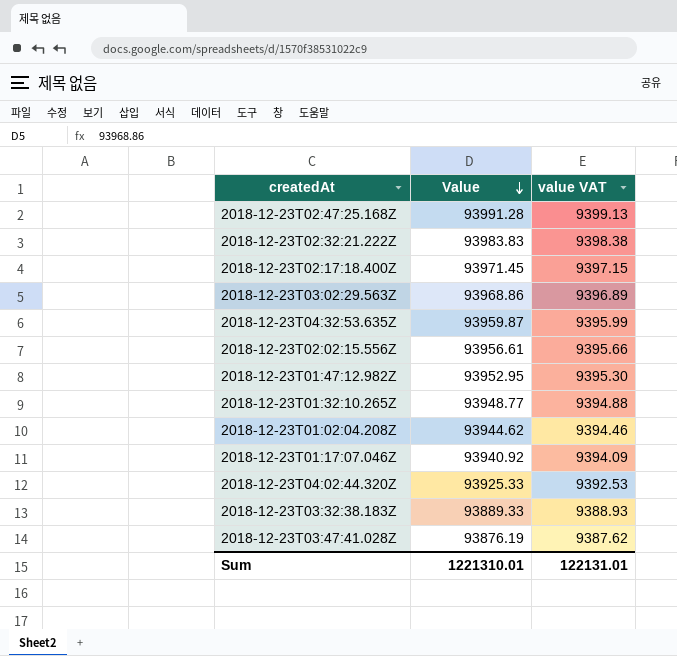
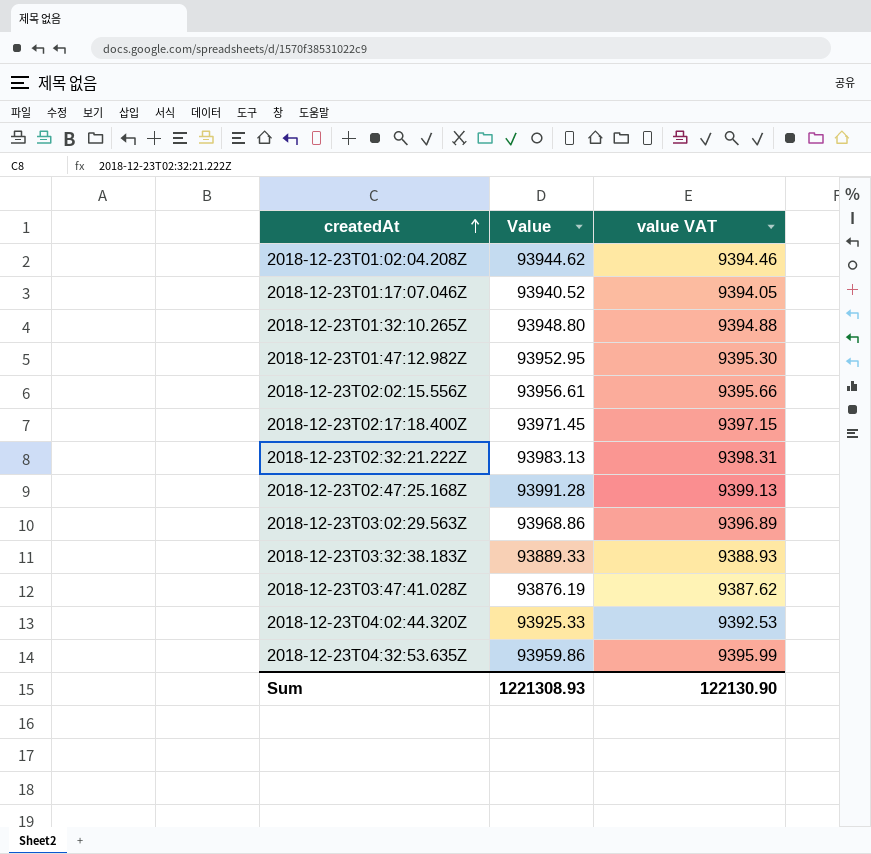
row order: Value descending -> createdAt ascending
2018-12-23T01:17:07.046Z | Value: 93940.92 -> 93940.52
2018-12-23T01:17:07.046Z | value VAT: 9394.09 -> 9394.05
2018-12-23T01:32:10.265Z | Value: 93948.77 -> 93948.80
2018-12-23T02:32:21.222Z | Value: 93983.83 -> 93983.13
2018-12-23T02:32:21.222Z | value VAT: 9398.38 -> 9398.31
2018-12-23T04:32:53.635Z | Value: 93959.87 -> 93959.86
Sum | Value: 1221310.01 -> 1221308.93
Sum | value VAT: 122131.01 -> 122130.90

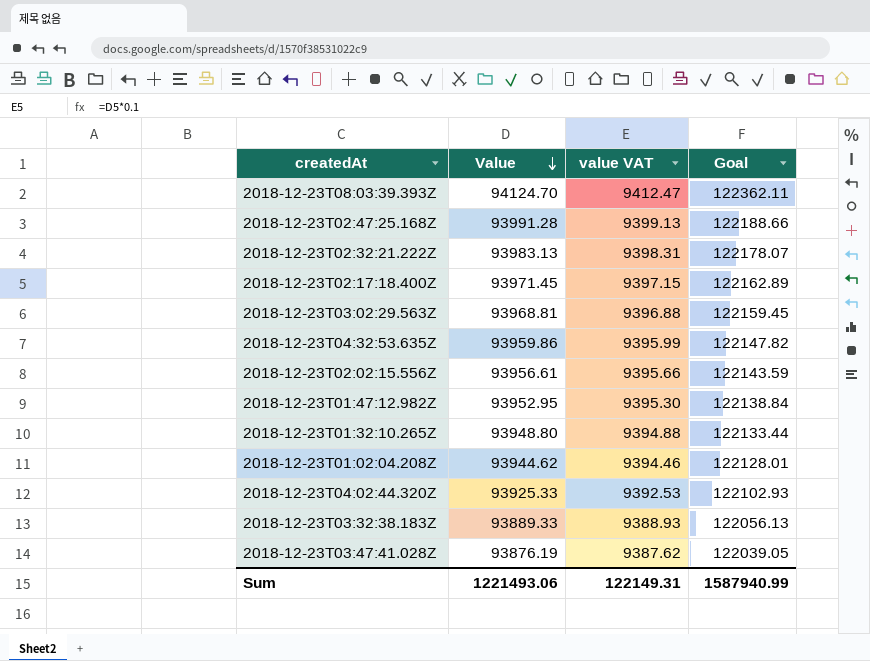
row order: createdAt ascending -> Value descending
column Goal | formula: none -> [Value] * 1.3
row 2018-12-23T01:17:07.046Z: 93940.52 | 9394.05 -> none
row 2018-12-23T08:03:39.393Z: none -> 94124.70 | 9412.47 | 122362.11
2018-12-23T03:02:29.563Z | Value: 93968.86 -> 93968.81
2018-12-23T03:02:29.563Z | value VAT: 9396.89 -> 9396.88
Sum | Value: 1221308.93 -> 1221493.06
Sum | value VAT: 122130.90 -> 122149.31

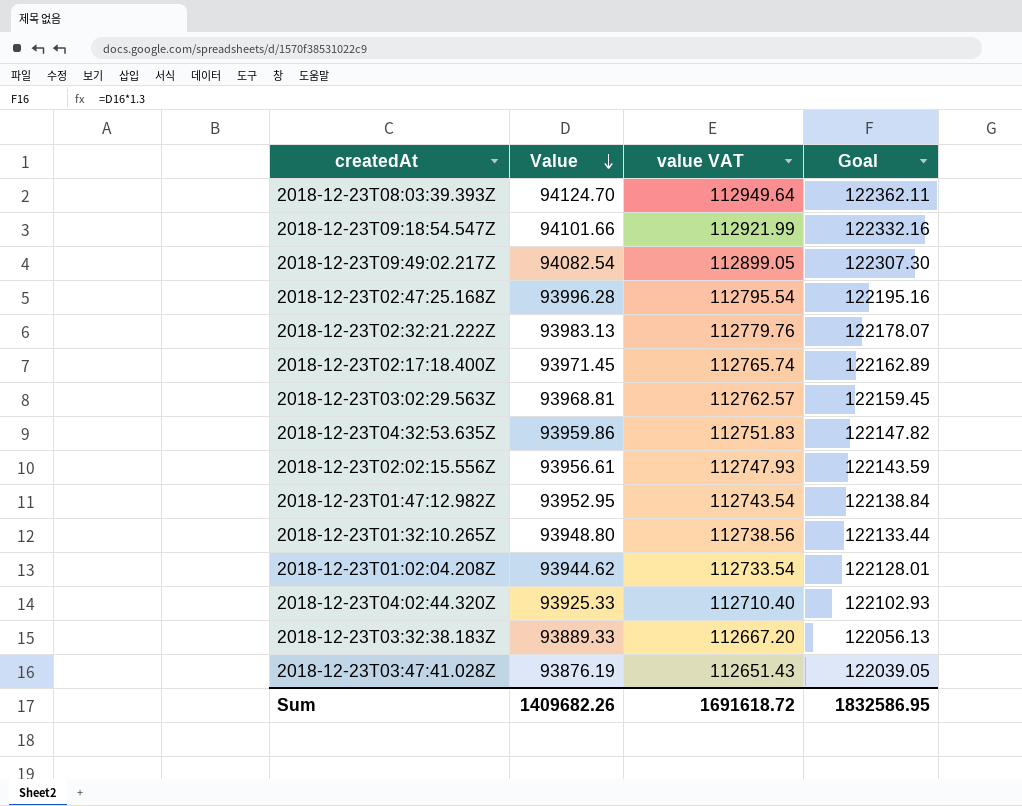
column value VAT | formula: [Value] * 0.1 -> [Value] * 1.2
row 2018-12-23T09:18:54.547Z: none -> 94101.66 | 112921.99 | 122332.16
row 2018-12-23T09:49:02.217Z: none -> 94082.54 | 112899.05 | 122307.30
2018-12-23T02:47:25.168Z | Value: 93991.28 -> 93996.28
2018-12-23T02:47:25.168Z | Goal: 122188.66 -> 122195.16
Sum | Value: 1221493.06 -> 1409682.26
Sum | value VAT: 122149.31 -> 1691618.72
Sum | Goal: 1587940.99 -> 1832586.95

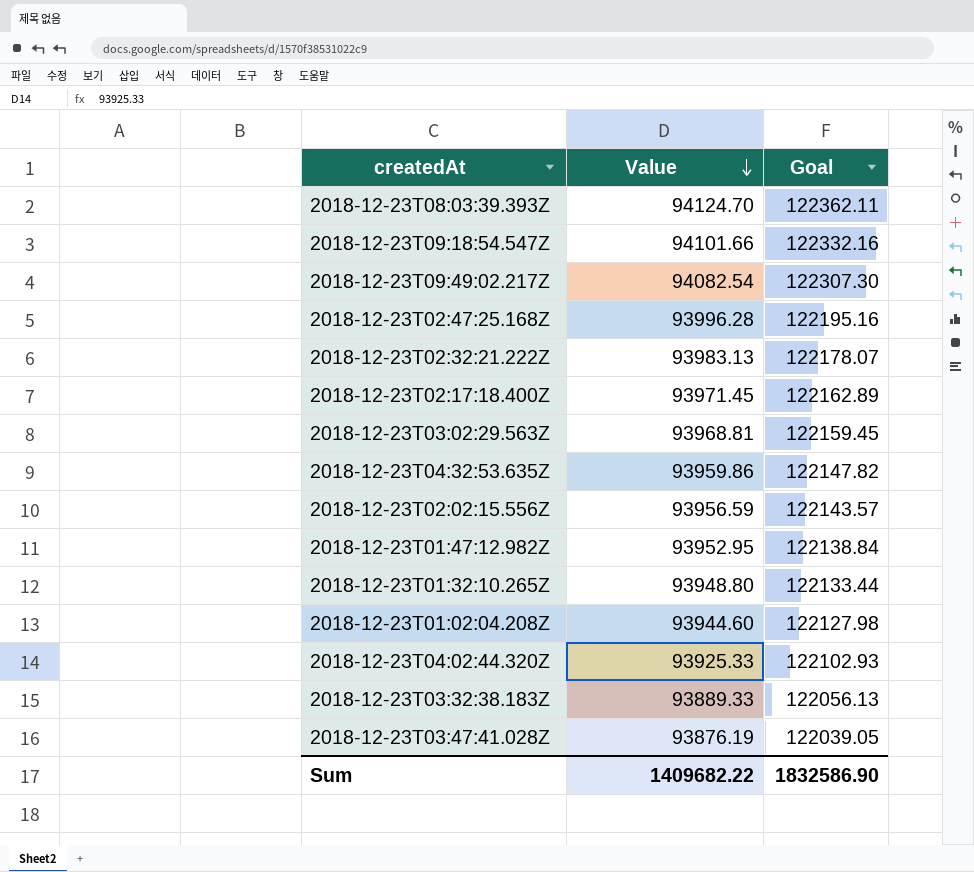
column value VAT | formula: [Value] * 1.2 -> none
2018-12-23T02:02:15.556Z | Value: 93956.61 -> 93956.59
2018-12-23T02:02:15.556Z | Goal: 122143.59 -> 122143.57
2018-12-23T01:02:04.208Z | Value: 93944.62 -> 93944.60
2018-12-23T01:02:04.208Z | Goal: 122128.01 -> 122127.98
Sum | Value: 1409682.26 -> 1409682.22
Sum | Goal: 1832586.95 -> 1832586.90

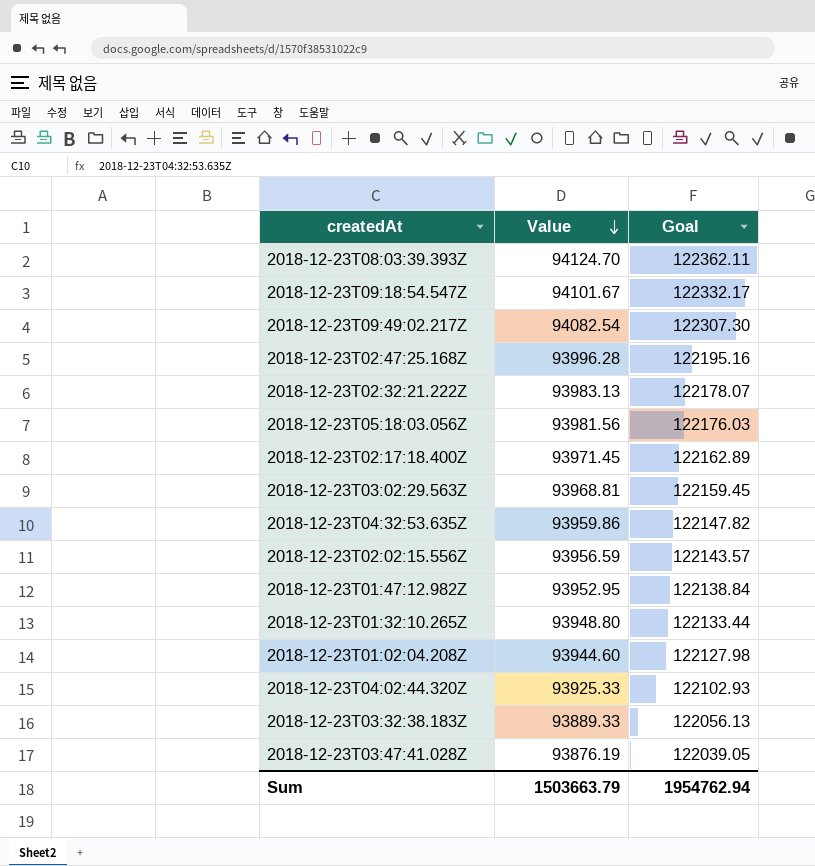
2018-12-23T09:18:54.547Z | Value: 94101.66 -> 94101.67
2018-12-23T09:18:54.547Z | Goal: 122332.16 -> 122332.17
row 2018-12-23T05:18:03.056Z: none -> 93981.56 | 122176.03
Sum | Value: 1409682.22 -> 1503663.79
Sum | Goal: 1832586.90 -> 1954762.94

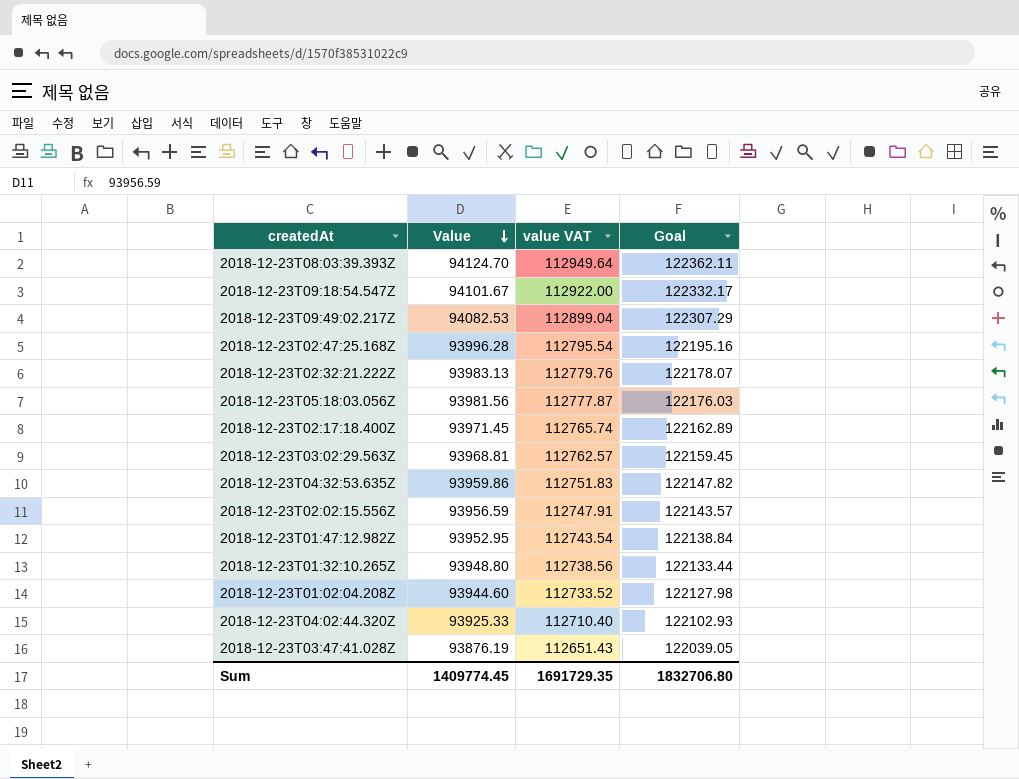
column value VAT | formula: none -> [Value] * 1.2
row 2018-12-23T03:32:38.183Z: 93889.33 | 122056.13 -> none
2018-12-23T09:49:02.217Z | Value: 94082.54 -> 94082.53
2018-12-23T09:49:02.217Z | Goal: 122307.30 -> 122307.29
Sum | Value: 1503663.79 -> 1409774.45
Sum | Goal: 1954762.94 -> 1832706.80

